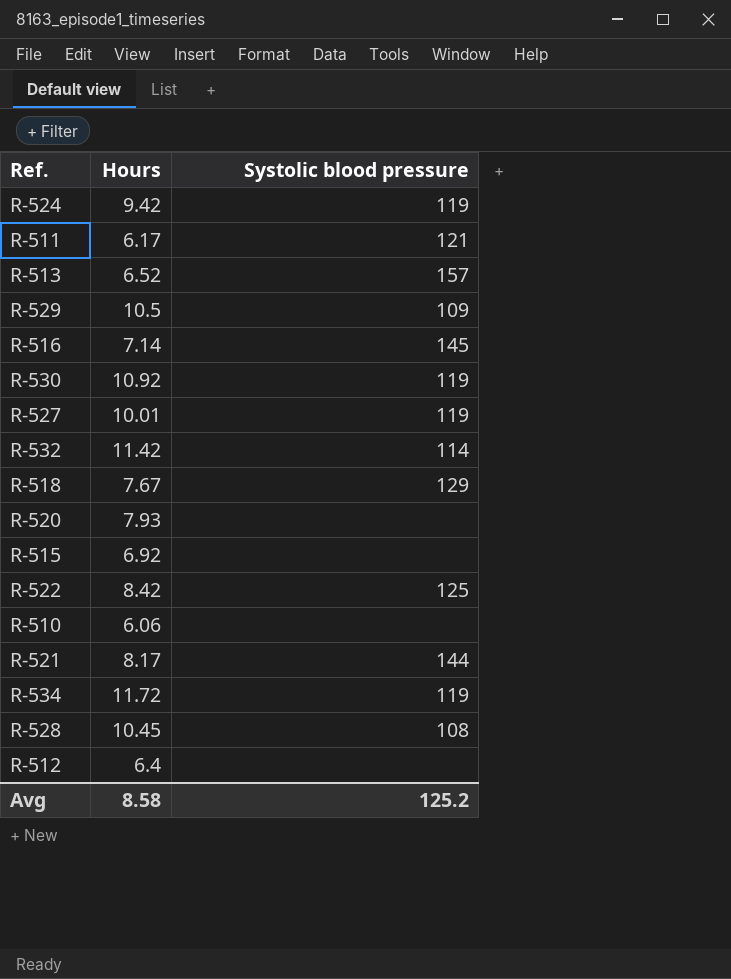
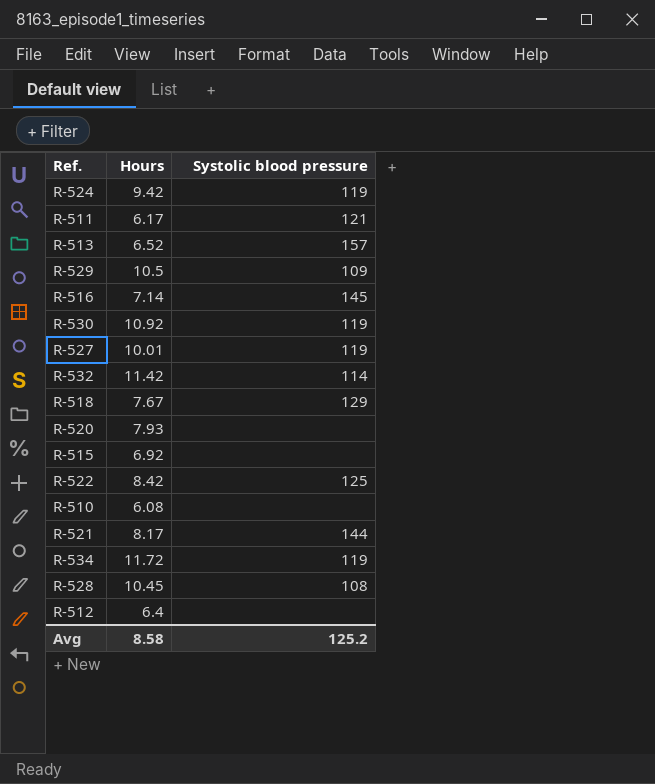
R-510 | Hours: 6.06 -> 6.08

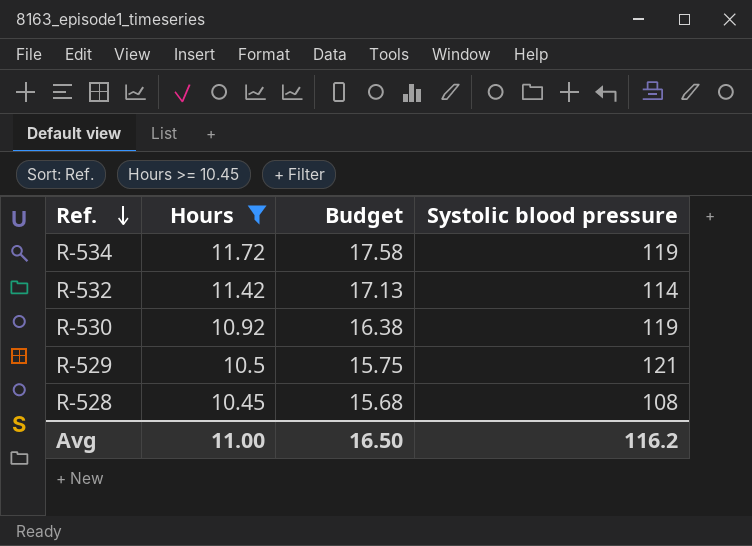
filter: none -> Hours >= 10.45
row order: none -> Ref. descending
column Budget | formula: none -> [Hours] * 1.5
R-529 | Systolic blood pressure: 109 -> 121
Avg | Hours: 8.58 -> 11.00
Avg | Systolic blood pressure: 125.2 -> 116.2

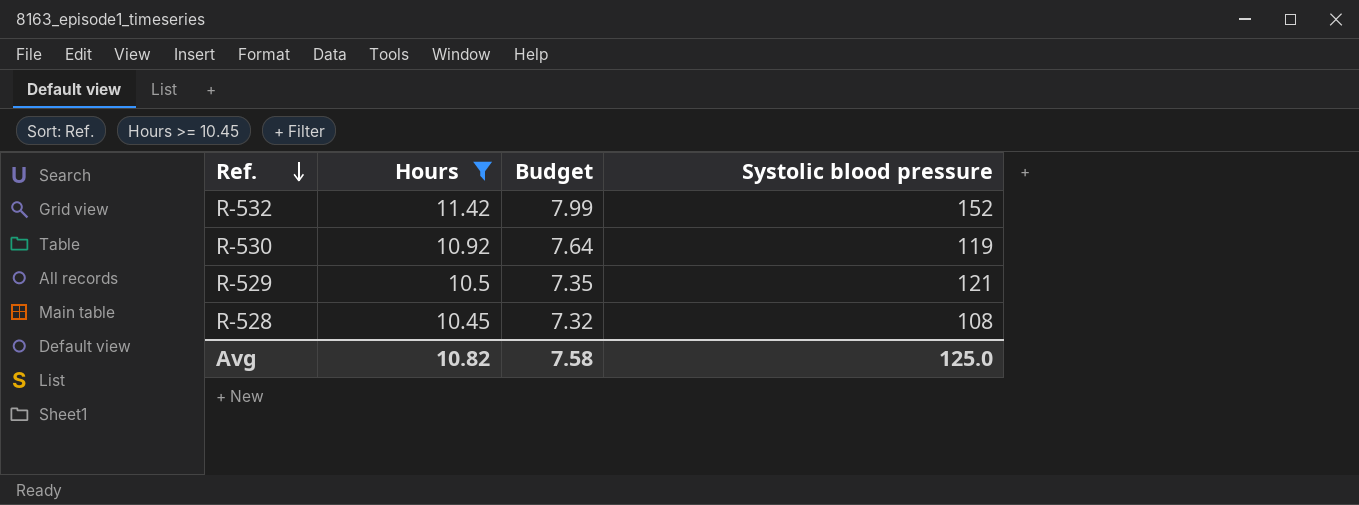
column Budget | formula: [Hours] * 1.5 -> [Hours] * 0.7
row R-534: 11.72 | 17.58 | 119 -> none
R-532 | Systolic blood pressure: 114 -> 152
Avg | Hours: 11.00 -> 10.82
Avg | Budget: 16.50 -> 7.58
Avg | Systolic blood pressure: 116.2 -> 125.0

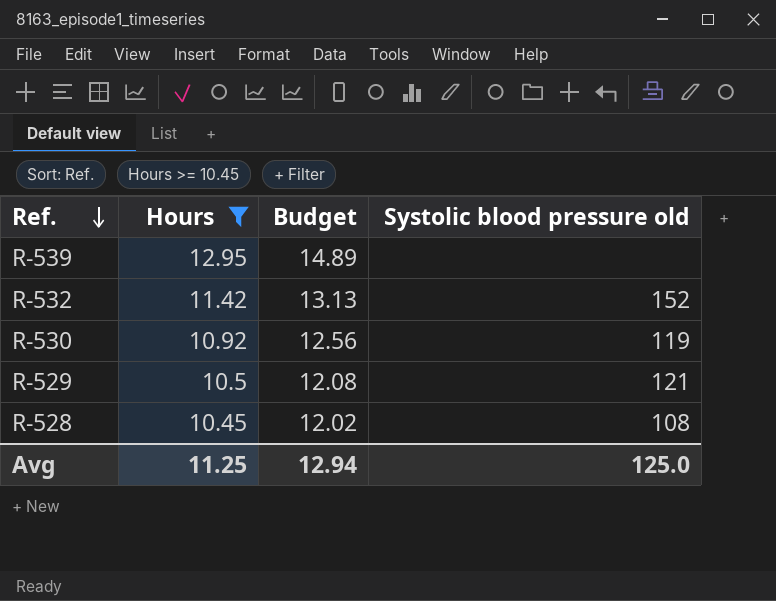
column Budget | formula: [Hours] * 0.7 -> [Hours] * 1.15
column name: Systolic blood pressure -> Systolic blood pressure old
row R-539: none -> 12.95 | 14.89 | none
Avg | Hours: 10.82 -> 11.25
Avg | Budget: 7.58 -> 12.94

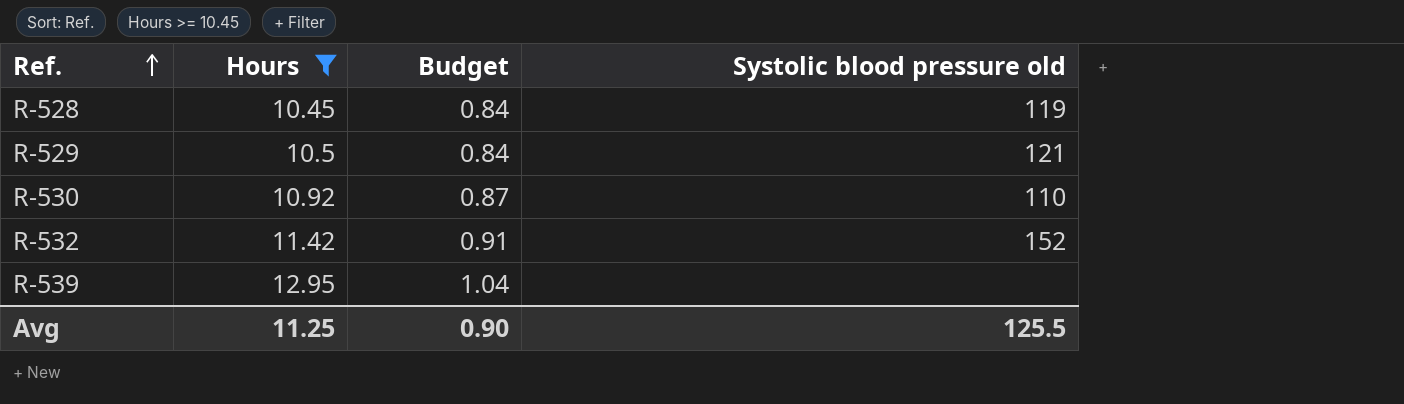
row order: Ref. descending -> Ref. ascending
column Budget | formula: [Hours] * 1.15 -> [Hours] * 0.08
R-528 | Systolic blood pressure old: 108 -> 119
R-530 | Systolic blood pressure old: 119 -> 110
Avg | Budget: 12.94 -> 0.90
Avg | Systolic blood pressure old: 125.0 -> 125.5

